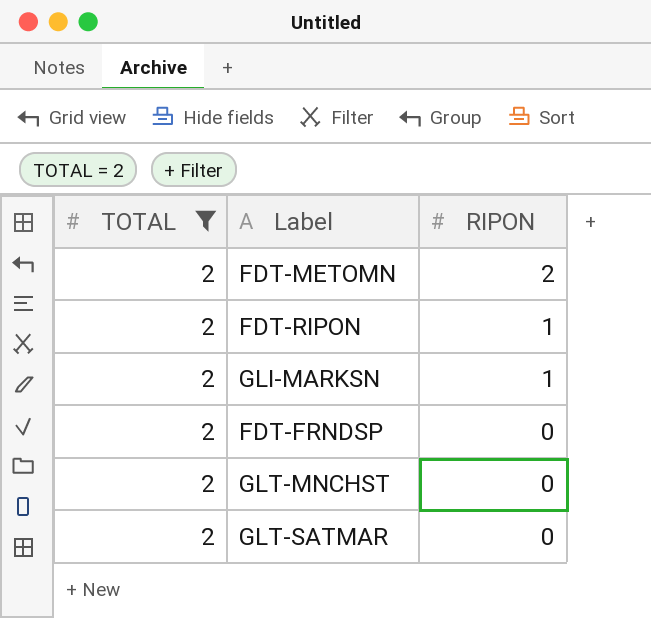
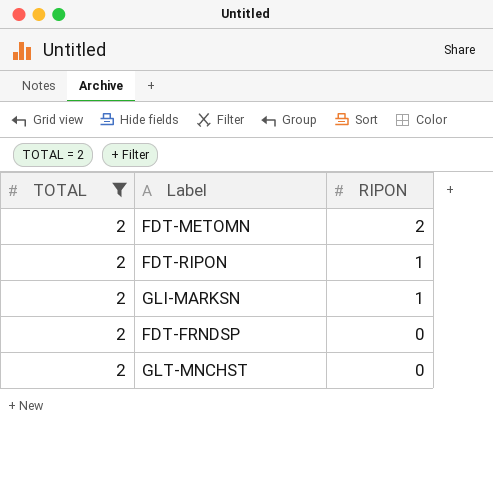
row GLT-SATMAR: 2 | 0 -> none

